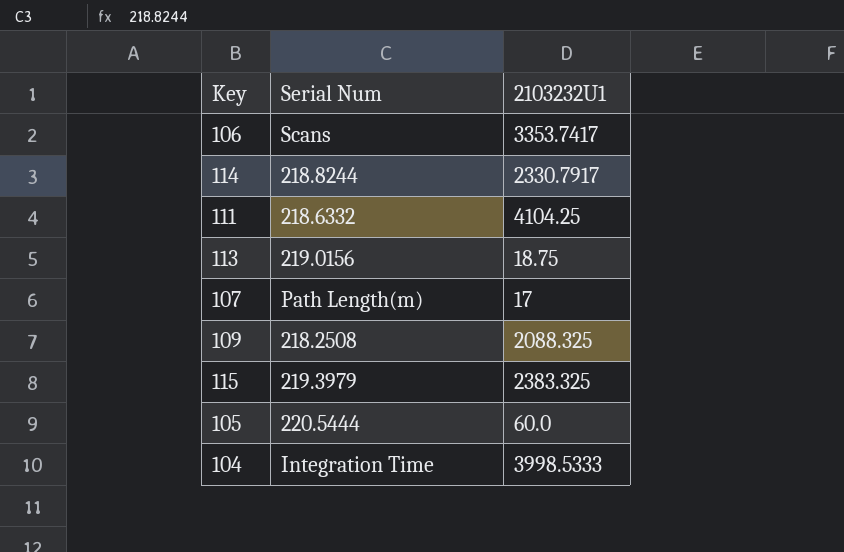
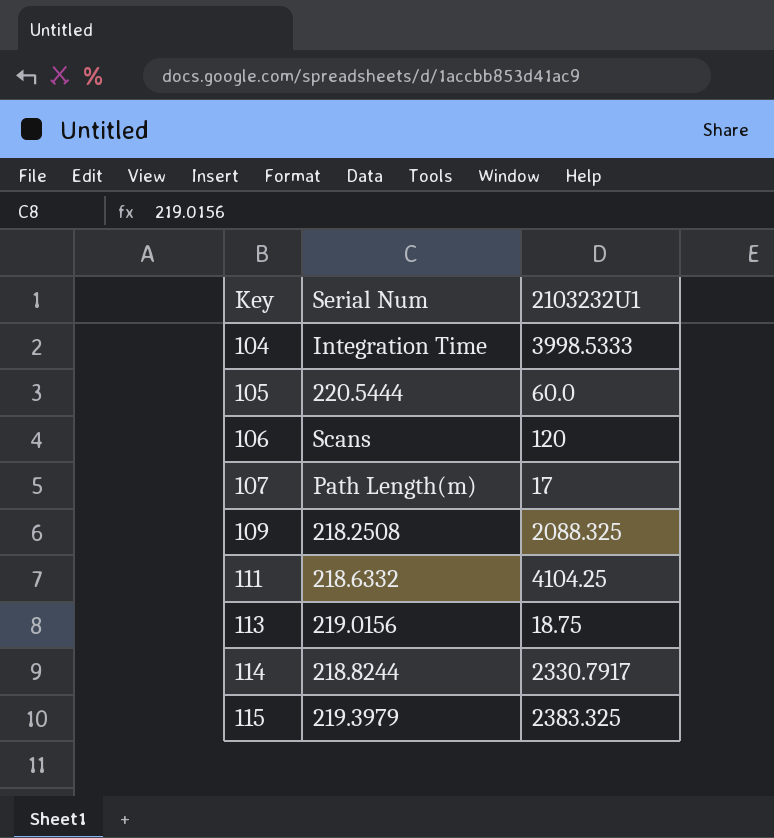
row order: none -> Key ascending
106 | 2103232U1: 3353.7417 -> 120

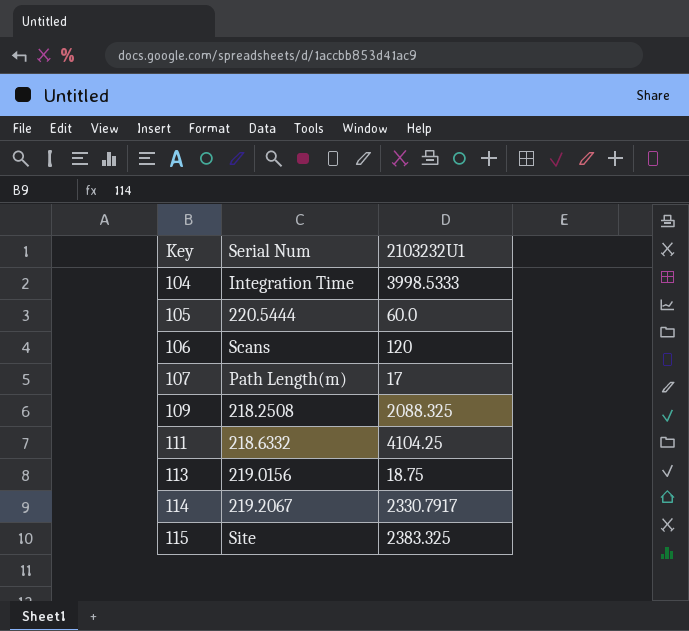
114 | Serial Num: 218.8244 -> 219.2067
115 | Serial Num: 219.3979 -> Site

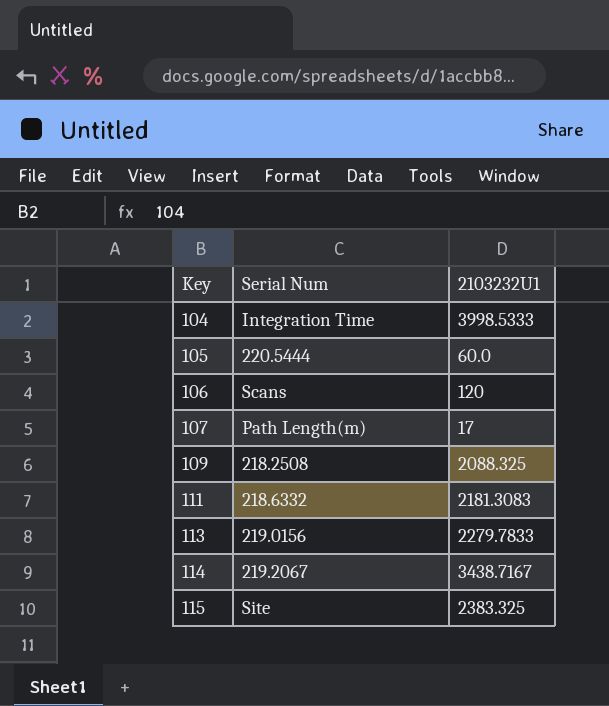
111 | 2103232U1: 4104.25 -> 2181.3083
113 | 2103232U1: 18.75 -> 2279.7833
114 | 2103232U1: 2330.7917 -> 3438.7167

